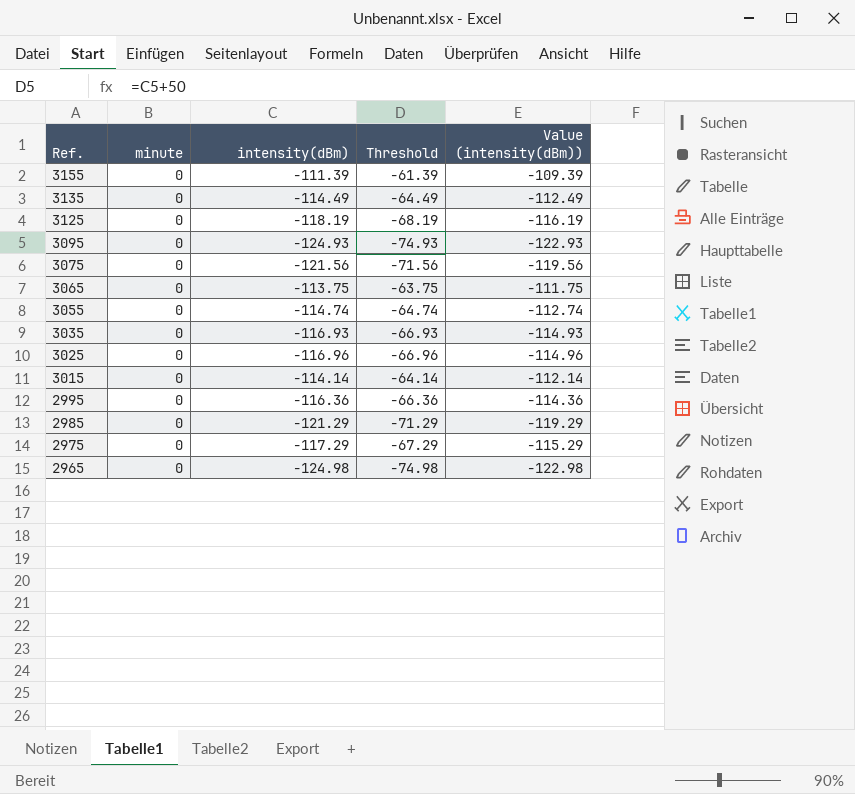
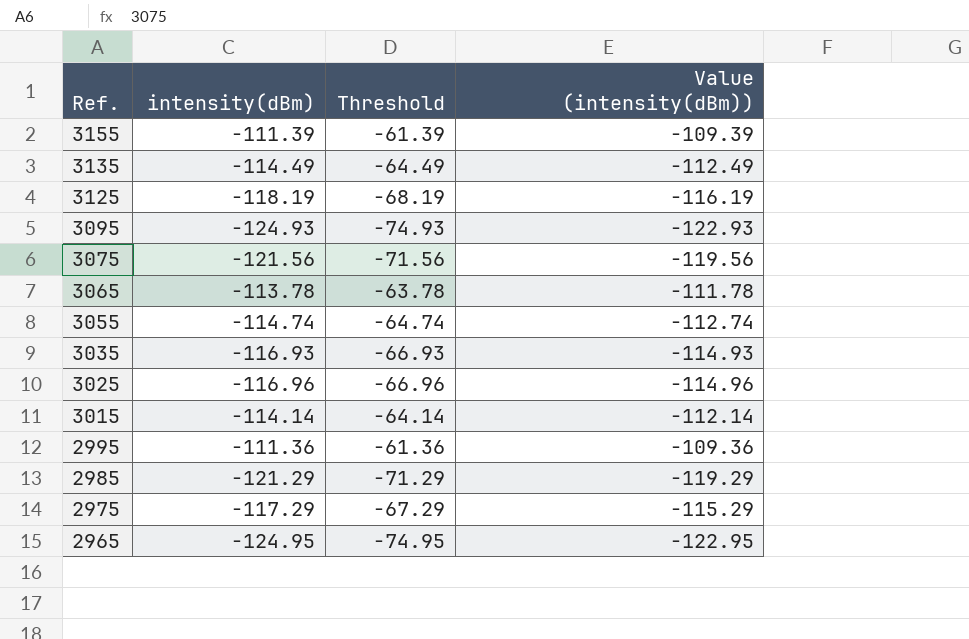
column minute | position: 2 -> none
3065 | intensity(dBm): -113.75 -> -113.78
3065 | Threshold: -63.75 -> -63.78
3065 | Value (intensity(dBm)): -111.75 -> -111.78
2995 | intensity(dBm): -116.36 -> -111.36
2995 | Threshold: -66.36 -> -61.36
2995 | Value (intensity(dBm)): -114.36 -> -109.36
2965 | intensity(dBm): -124.98 -> -124.95
2965 | Threshold: -74.98 -> -74.95
2965 | Value (intensity(dBm)): -122.98 -> -122.95

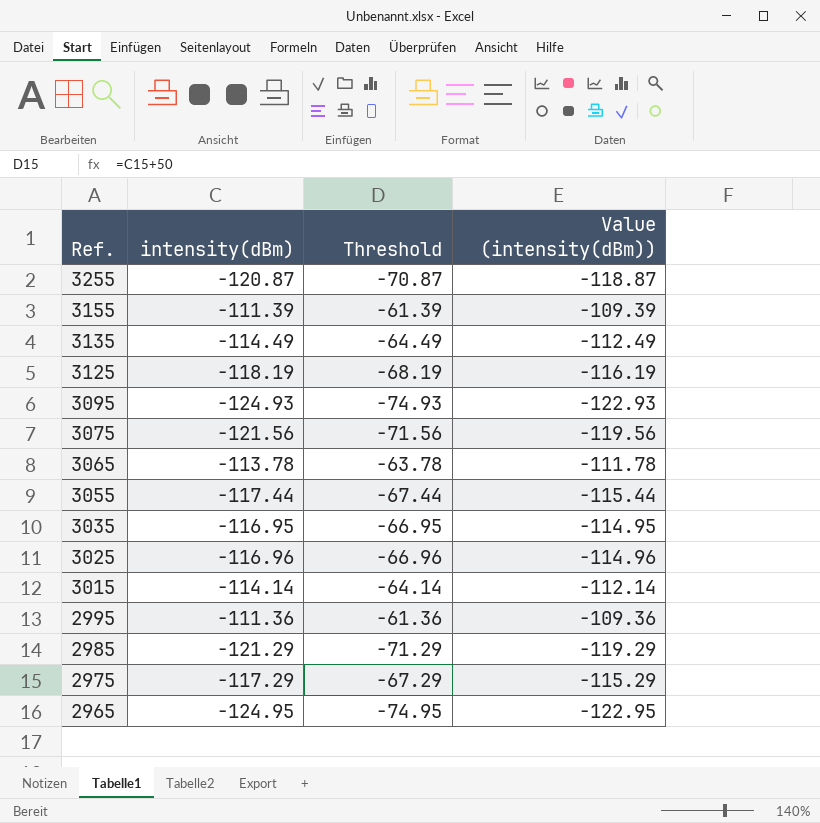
row 3255: none -> -120.87 | -70.87 | -118.87
3055 | intensity(dBm): -114.74 -> -117.44
3055 | Threshold: -64.74 -> -67.44
3055 | Value (intensity(dBm)): -112.74 -> -115.44
3035 | intensity(dBm): -116.93 -> -116.95
3035 | Threshold: -66.93 -> -66.95
3035 | Value (intensity(dBm)): -114.93 -> -114.95

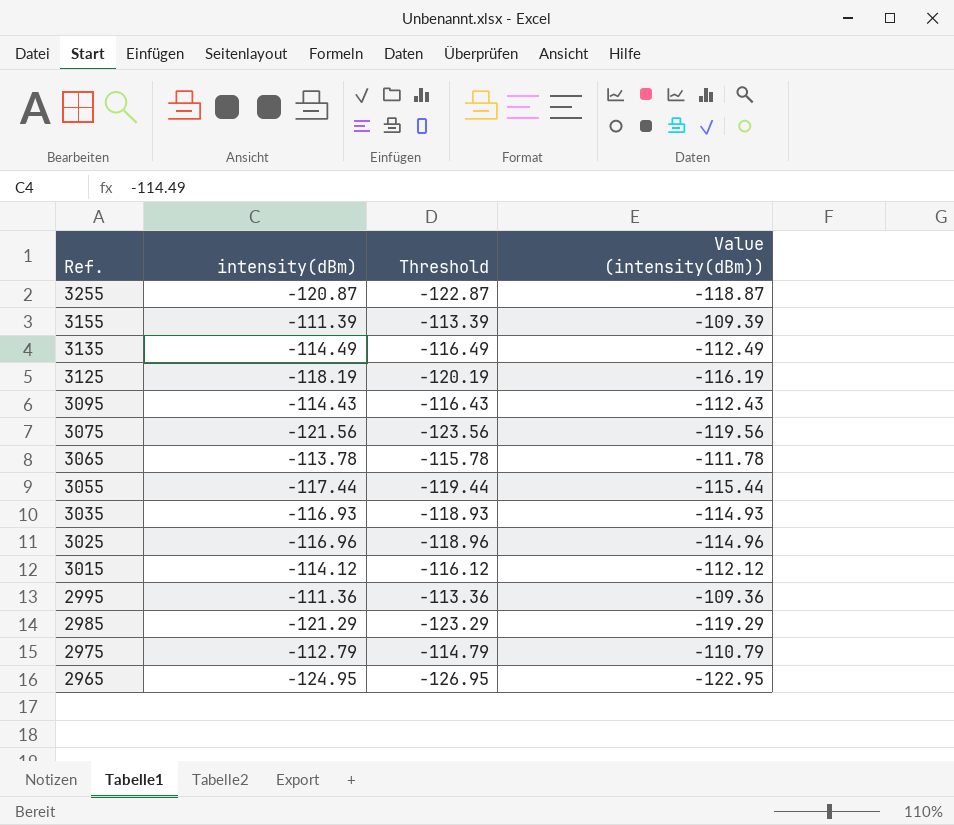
column Threshold | formula: [intensity(dBm)] + 50 -> [intensity(dBm)] - 2
3095 | intensity(dBm): -124.93 -> -114.43
3095 | Value (intensity(dBm)): -122.93 -> -112.43
3035 | intensity(dBm): -116.95 -> -116.93
3035 | Value (intensity(dBm)): -114.95 -> -114.93
3015 | intensity(dBm): -114.14 -> -114.12
3015 | Value (intensity(dBm)): -112.14 -> -112.12
2975 | intensity(dBm): -117.29 -> -112.79
2975 | Value (intensity(dBm)): -115.29 -> -110.79

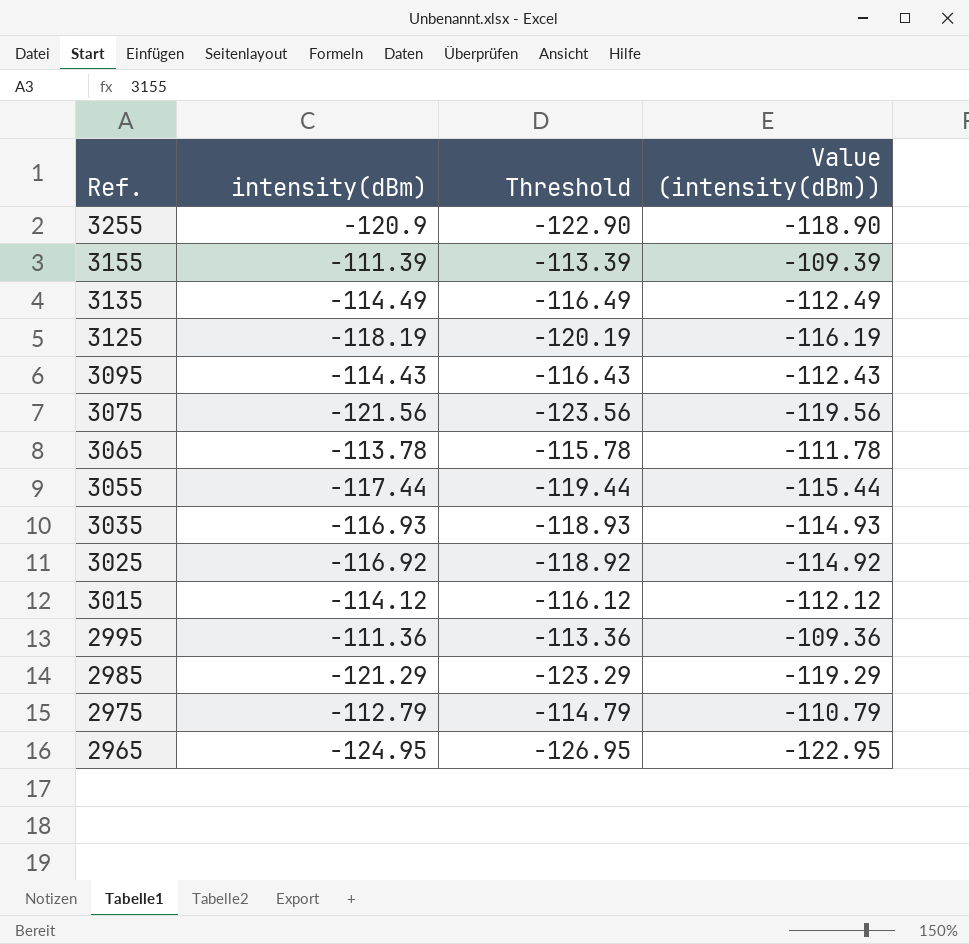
3255 | intensity(dBm): -120.87 -> -120.9
3255 | Threshold: -122.87 -> -122.90
3255 | Value (intensity(dBm)): -118.87 -> -118.90
3025 | intensity(dBm): -116.96 -> -116.92
3025 | Threshold: -118.96 -> -118.92
3025 | Value (intensity(dBm)): -114.96 -> -114.92

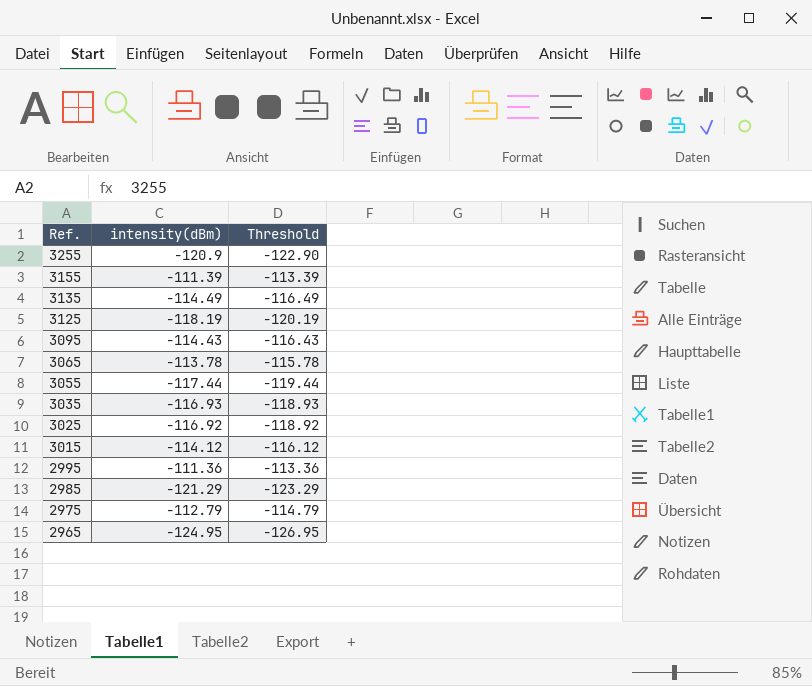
column Value (intensity(dBm)) | formula: [intensity(dBm)] + 2 -> none
row 3075: -121.56 | -123.56 | -119.56 -> none

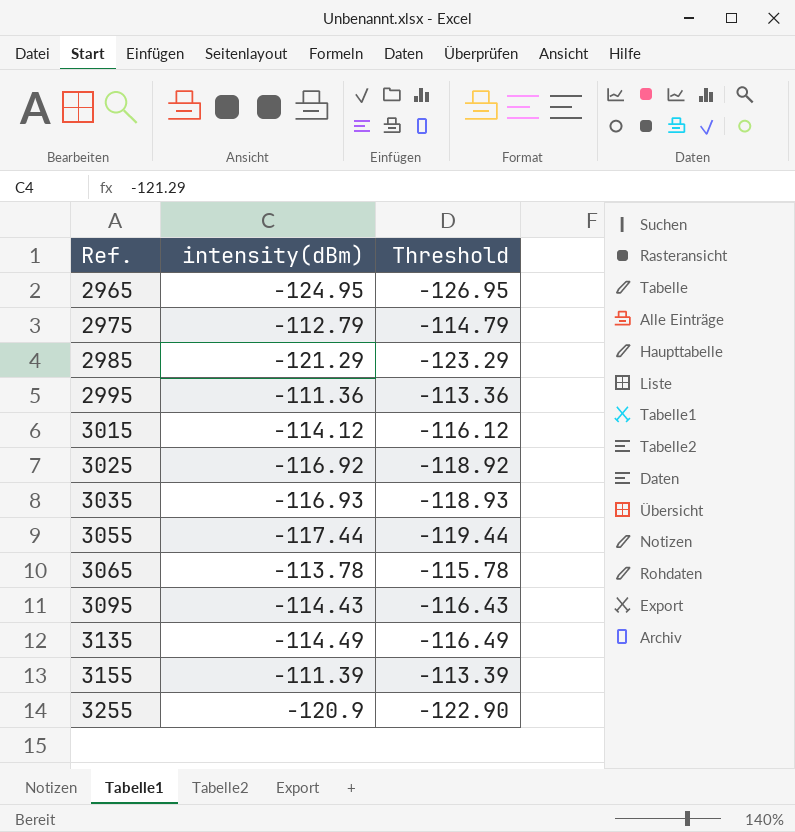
row order: Ref. descending -> Ref. ascending
row 3125: -118.19 | -120.19 -> none

